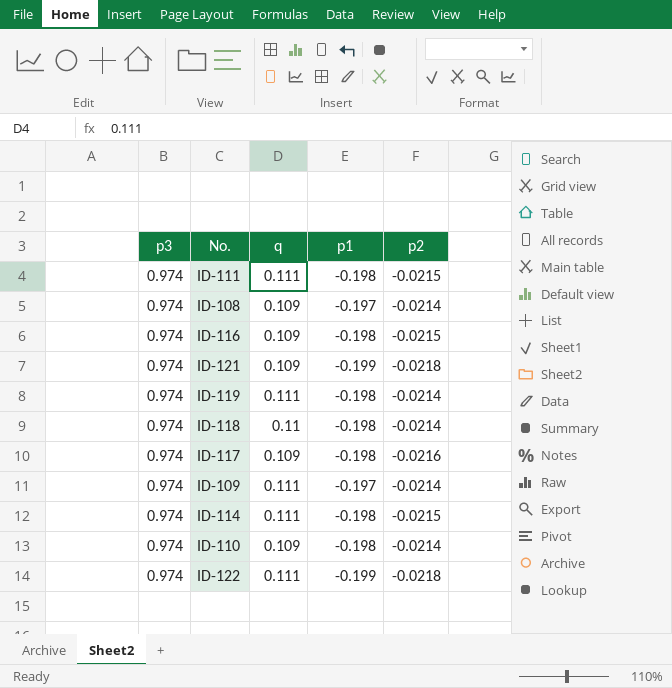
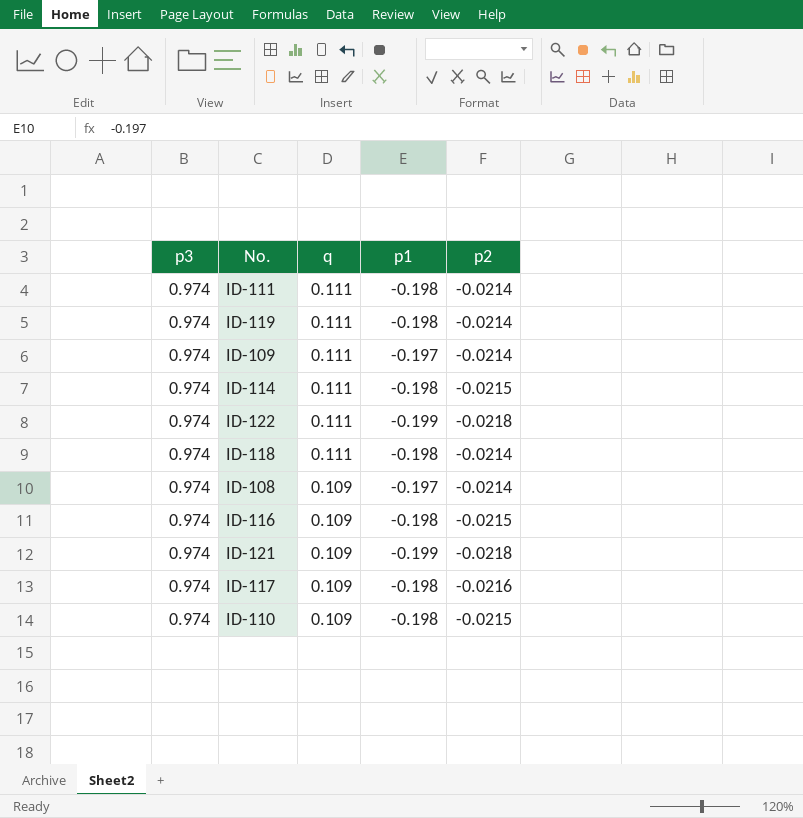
row order: none -> q descending
ID-111 | p2: -0.0215 -> -0.0214
ID-118 | q: 0.11 -> 0.111
ID-110 | p2: -0.0214 -> -0.0215

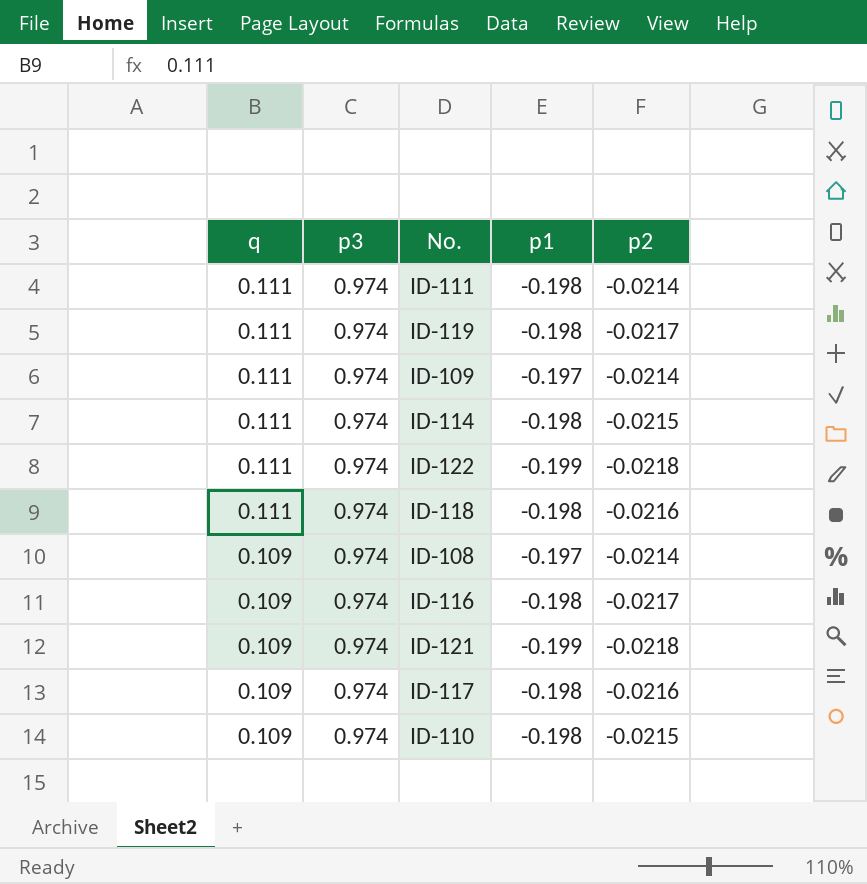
column q | position: 3 -> 1
ID-119 | p2: -0.0214 -> -0.0217
ID-118 | p2: -0.0214 -> -0.0216
ID-116 | p2: -0.0215 -> -0.0217

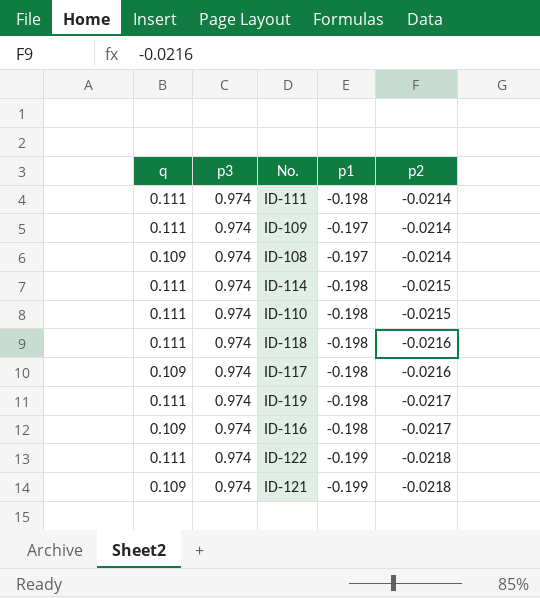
row order: q descending -> p2 descending
ID-110 | q: 0.109 -> 0.111

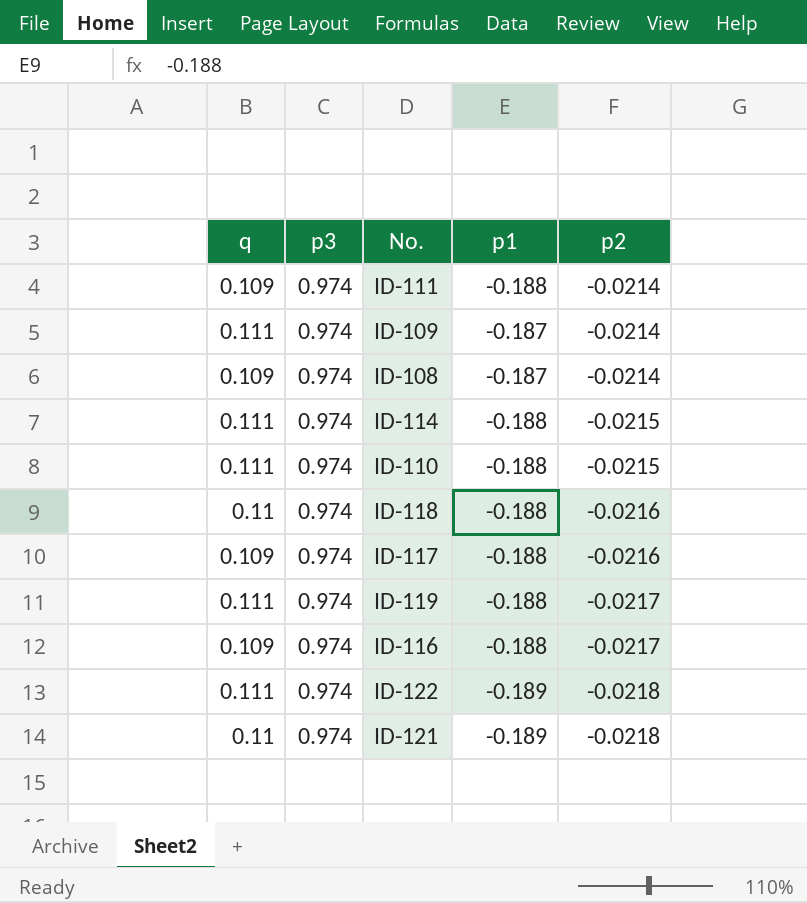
ID-111 | q: 0.111 -> 0.109
ID-111 | p1: -0.198 -> -0.188
ID-109 | p1: -0.197 -> -0.187
ID-108 | p1: -0.197 -> -0.187
ID-114 | p1: -0.198 -> -0.188
ID-110 | p1: -0.198 -> -0.188
ID-118 | q: 0.111 -> 0.11
ID-118 | p1: -0.198 -> -0.188
ID-117 | p1: -0.198 -> -0.188
ID-119 | p1: -0.198 -> -0.188
ID-116 | p1: -0.198 -> -0.188
ID-122 | p1: -0.199 -> -0.189
ID-121 | q: 0.109 -> 0.11
ID-121 | p1: -0.199 -> -0.189

